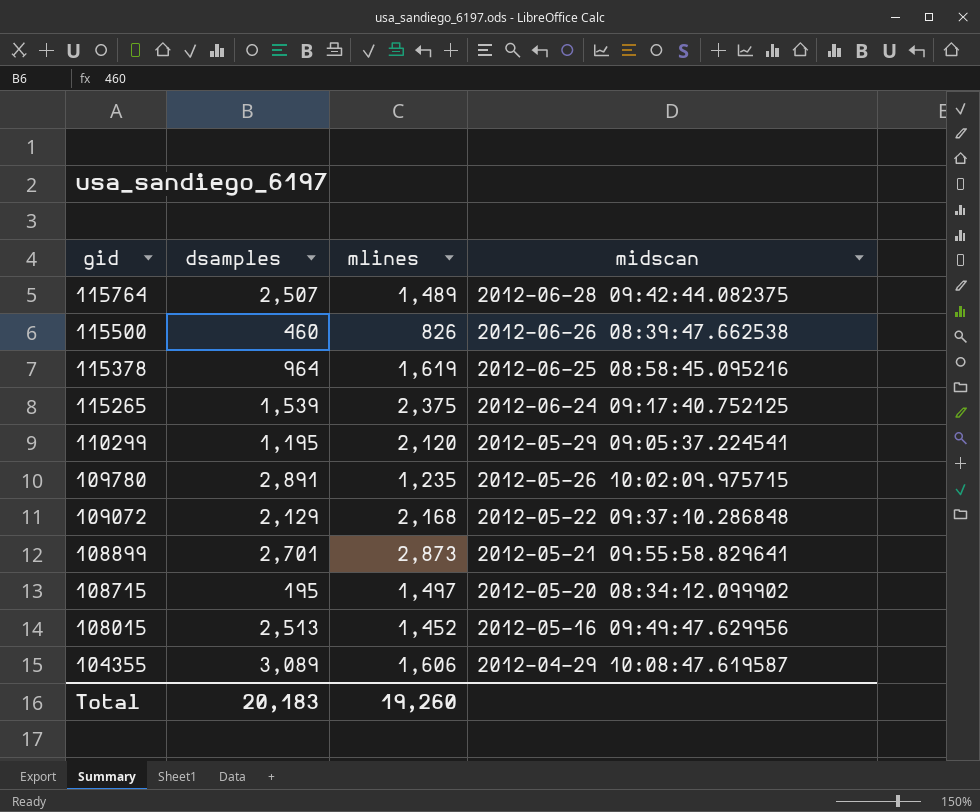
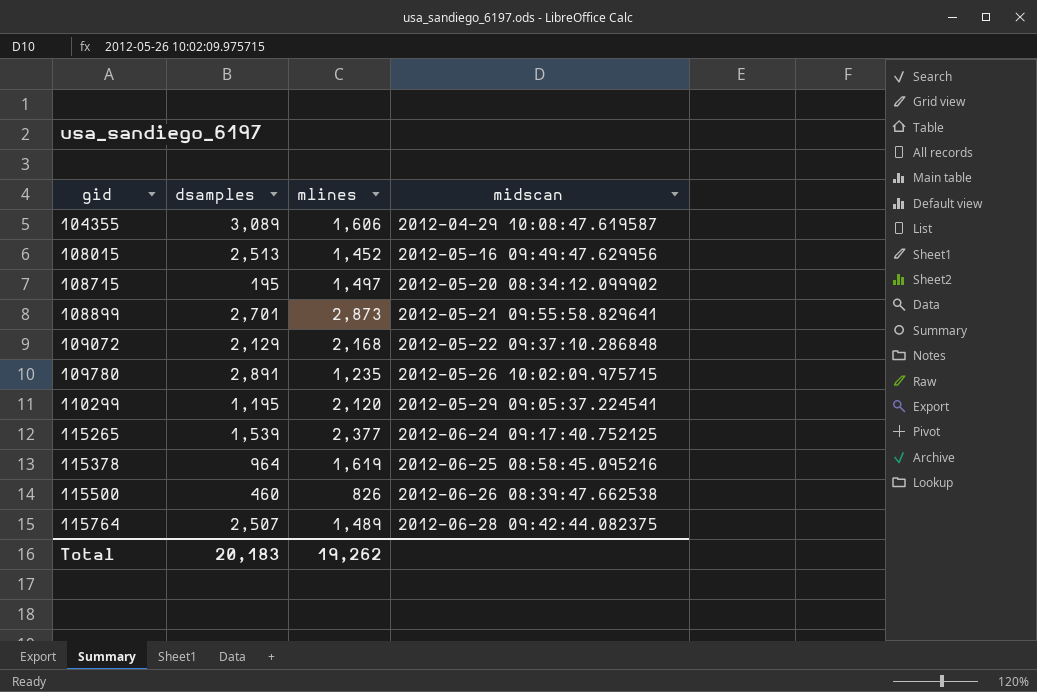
row order: gid descending -> gid ascending
115265 | mlines: 2,375 -> 2,377
Total | mlines: 19,260 -> 19,262

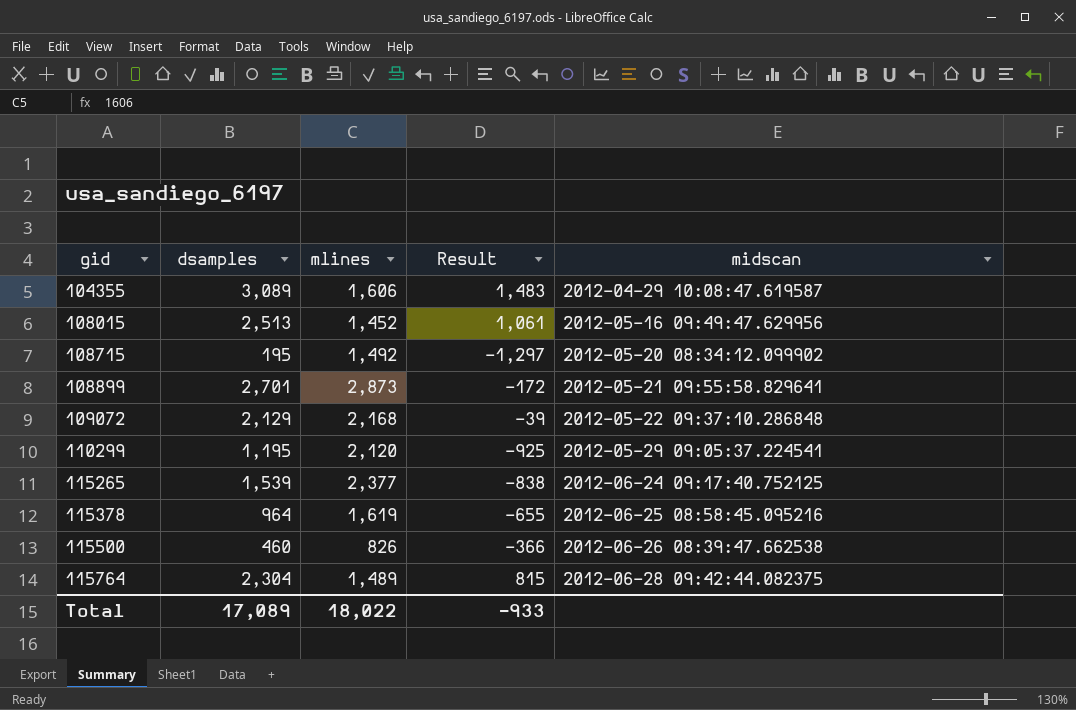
column Result | formula: none -> [dsamples] - [mlines]
row 109780: 2,891 | 1,235 | 2012-05-26 10:02:09.975715 -> none
108715 | mlines: 1,497 -> 1,492
115764 | dsamples: 2,507 -> 2,304
Total | dsamples: 20,183 -> 17,089
Total | mlines: 19,262 -> 18,022

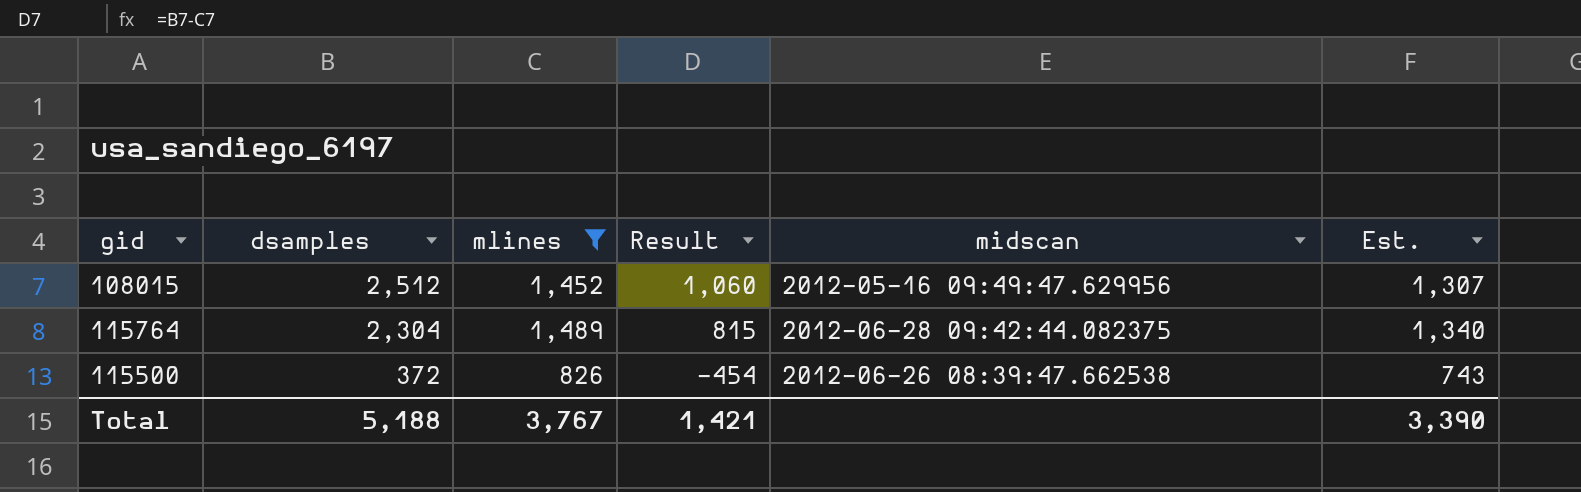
filter: none -> mlines <= 1,489
row order: gid ascending -> dsamples descending
column Est. | formula: none -> [mlines] * 0.9
108015 | dsamples: 2,513 -> 2,512
108015 | Result: 1,061 -> 1,060
115500 | dsamples: 460 -> 372
115500 | Result: -366 -> -454
Total | dsamples: 17,089 -> 5,188
Total | mlines: 18,022 -> 3,767
Total | Result: -933 -> 1,421

